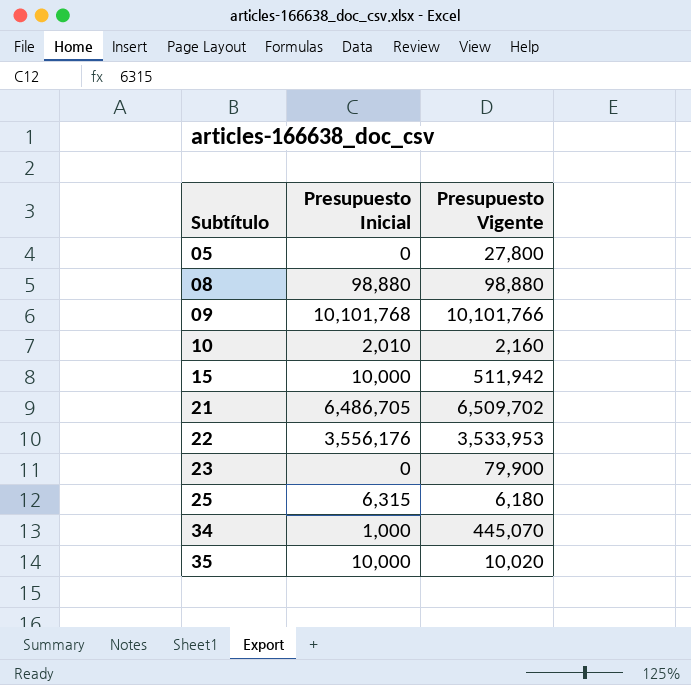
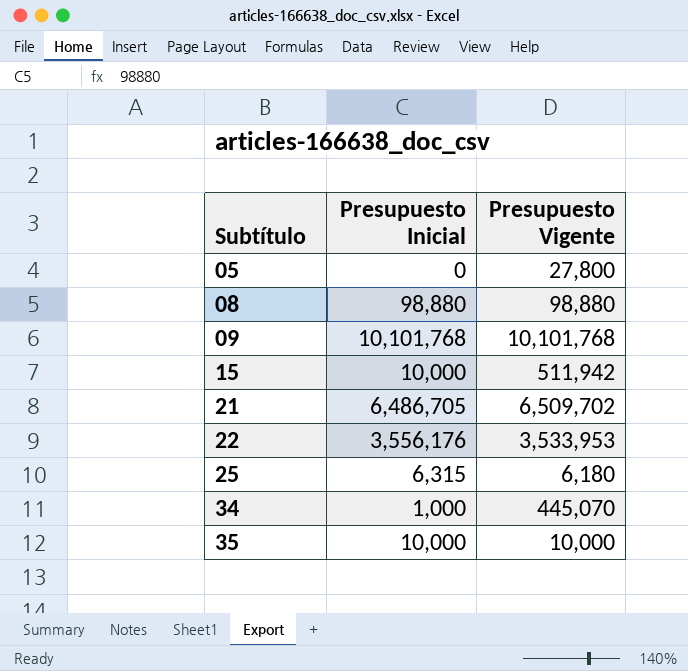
row 10: 2,010 | 2,160 -> none
row 23: 0 | 79,900 -> none
09 | Presupuesto Vigente: 10,101,766 -> 10,101,768
35 | Presupuesto Vigente: 10,020 -> 10,000

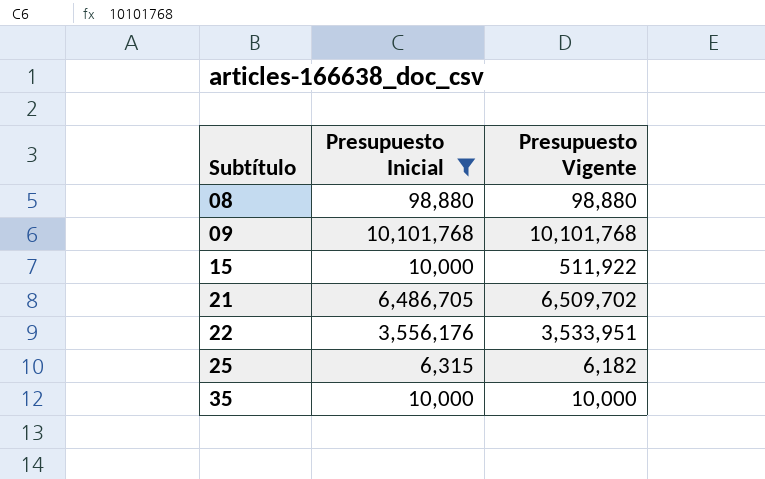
filter: none -> Presupuesto Inicial >= 6,315
15 | Presupuesto Vigente: 511,942 -> 511,922
22 | Presupuesto Vigente: 3,533,953 -> 3,533,951
25 | Presupuesto Vigente: 6,180 -> 6,182

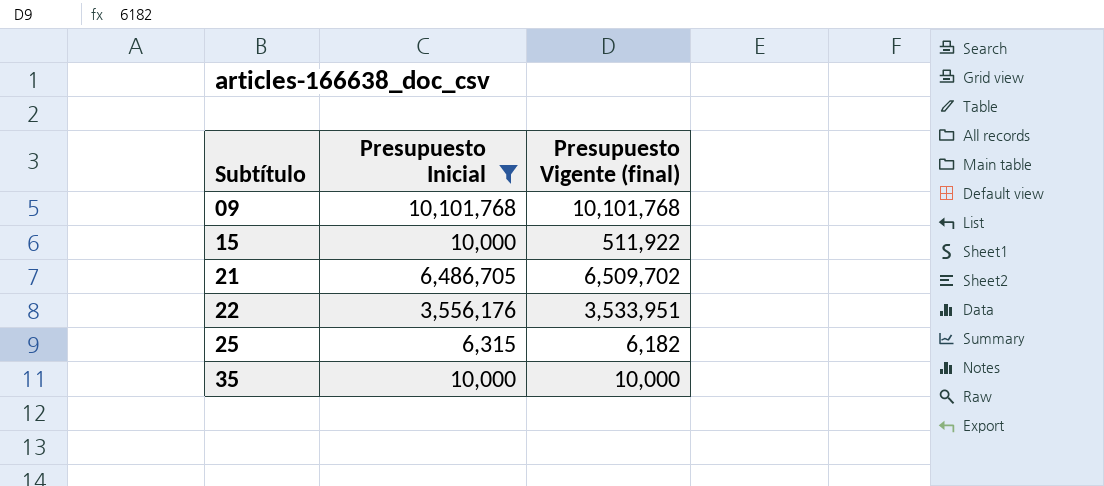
column name: Presupuesto Vigente -> Presupuesto Vigente (final)
row 08: 98,880 | 98,880 -> none

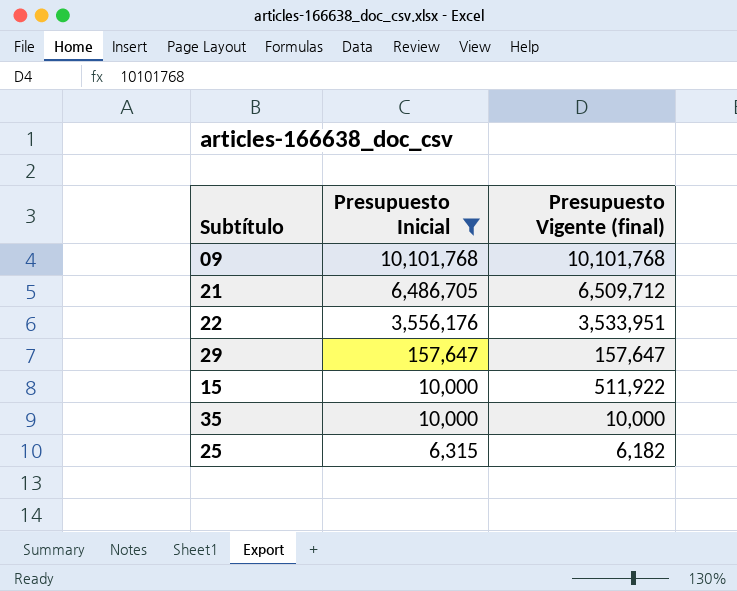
row order: Subtítulo ascending -> Presupuesto Inicial descending
21 | Presupuesto Vigente (final): 6,509,702 -> 6,509,712
row 29: none -> 157,647 | 157,647

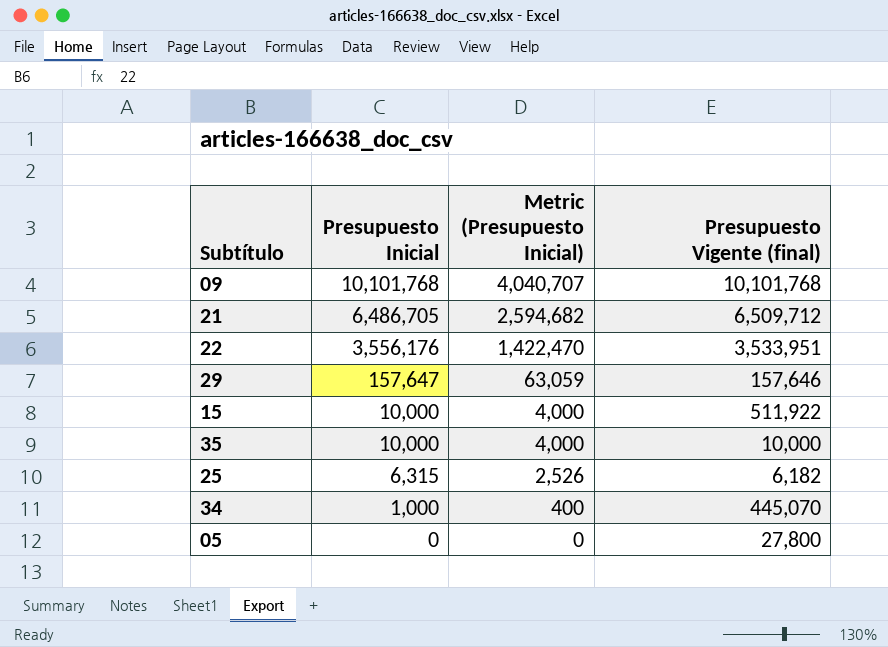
filter: Presupuesto Inicial >= 6,315 -> none
column Metric (Presupuesto Inicial) | formula: none -> [Presupuesto Inicial] * 0.4
29 | Presupuesto Vigente (final): 157,647 -> 157,646

